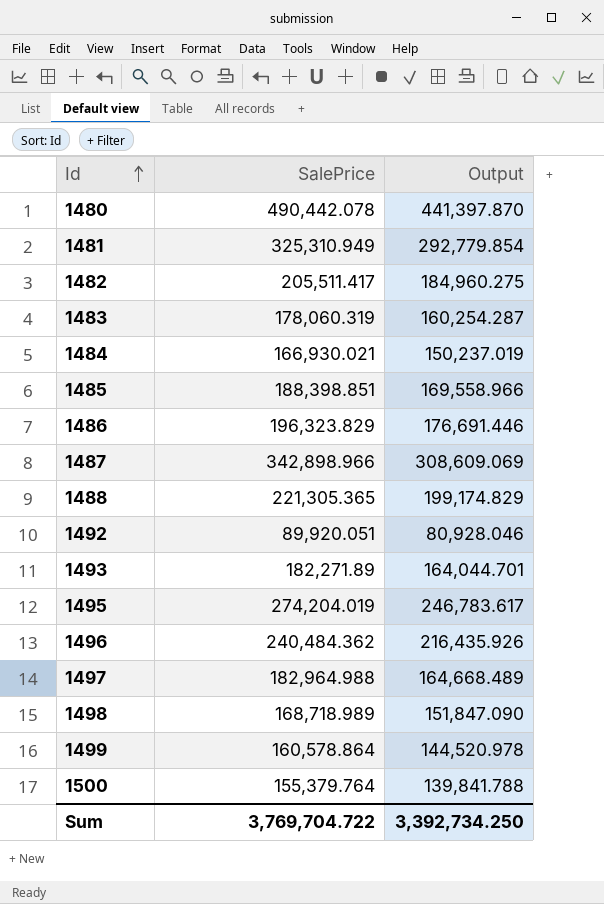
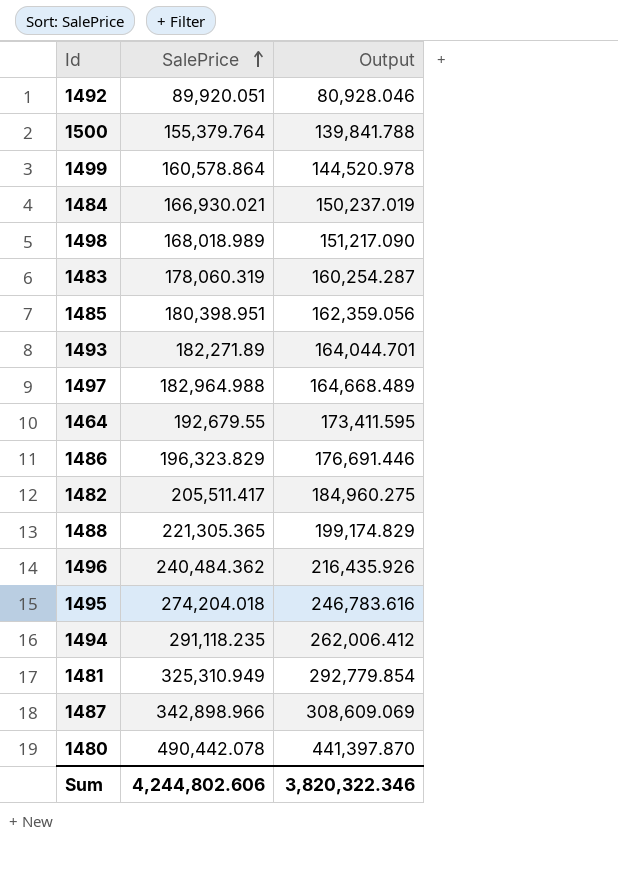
row order: Id ascending -> SalePrice ascending
1498 | SalePrice: 168,718.989 -> 168,018.989
1498 | Output: 151,847.090 -> 151,217.090
1485 | SalePrice: 188,398.851 -> 180,398.951
1485 | Output: 169,558.966 -> 162,359.056
row 1464: none -> 192,679.55 | 173,411.595
1495 | SalePrice: 274,204.019 -> 274,204.018
1495 | Output: 246,783.617 -> 246,783.616
row 1494: none -> 291,118.235 | 262,006.412
Sum | SalePrice: 3,769,704.722 -> 4,244,802.606
Sum | Output: 3,392,734.250 -> 3,820,322.346

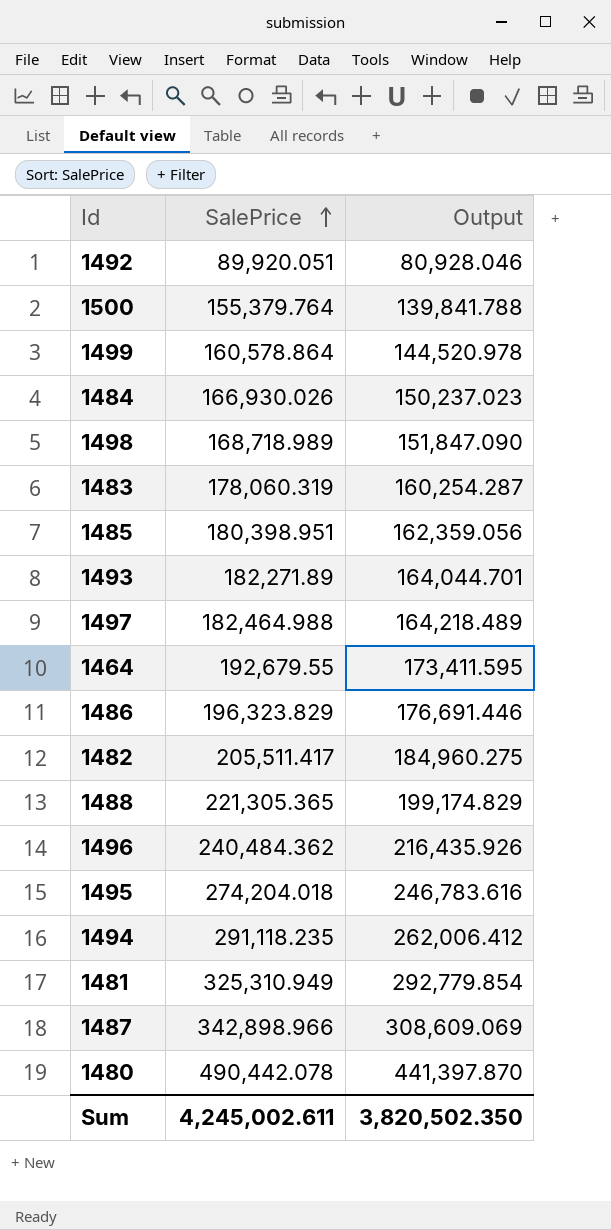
1484 | SalePrice: 166,930.021 -> 166,930.026
1484 | Output: 150,237.019 -> 150,237.023
1498 | SalePrice: 168,018.989 -> 168,718.989
1498 | Output: 151,217.090 -> 151,847.090
1497 | SalePrice: 182,964.988 -> 182,464.988
1497 | Output: 164,668.489 -> 164,218.489
Sum | SalePrice: 4,244,802.606 -> 4,245,002.611
Sum | Output: 3,820,322.346 -> 3,820,502.350

